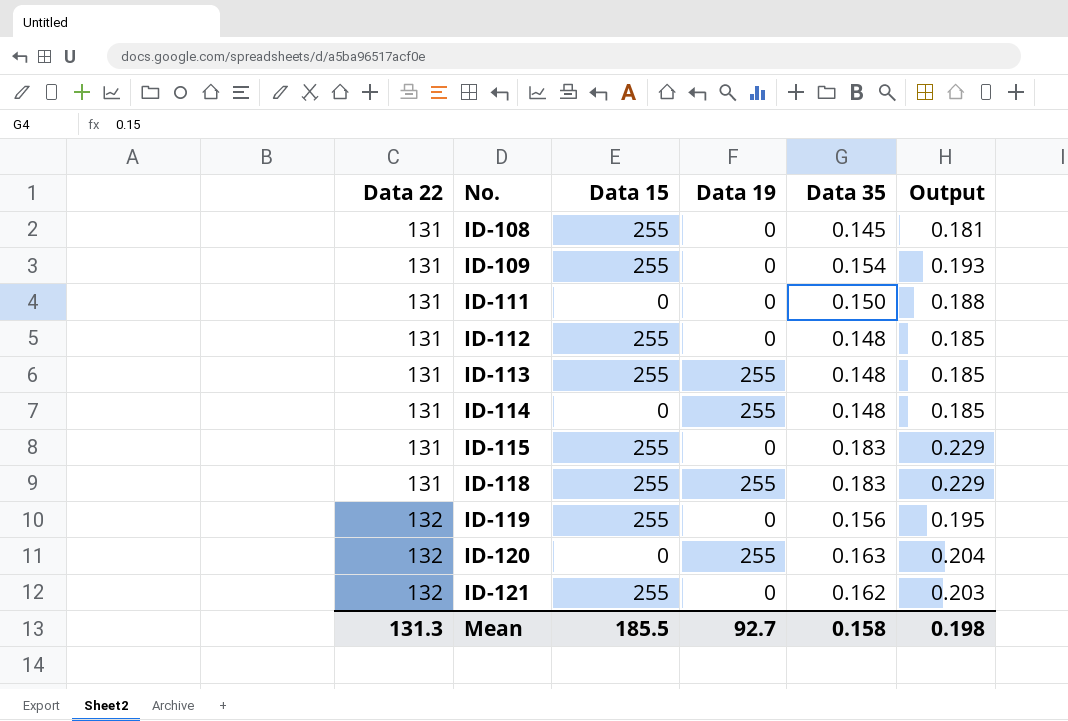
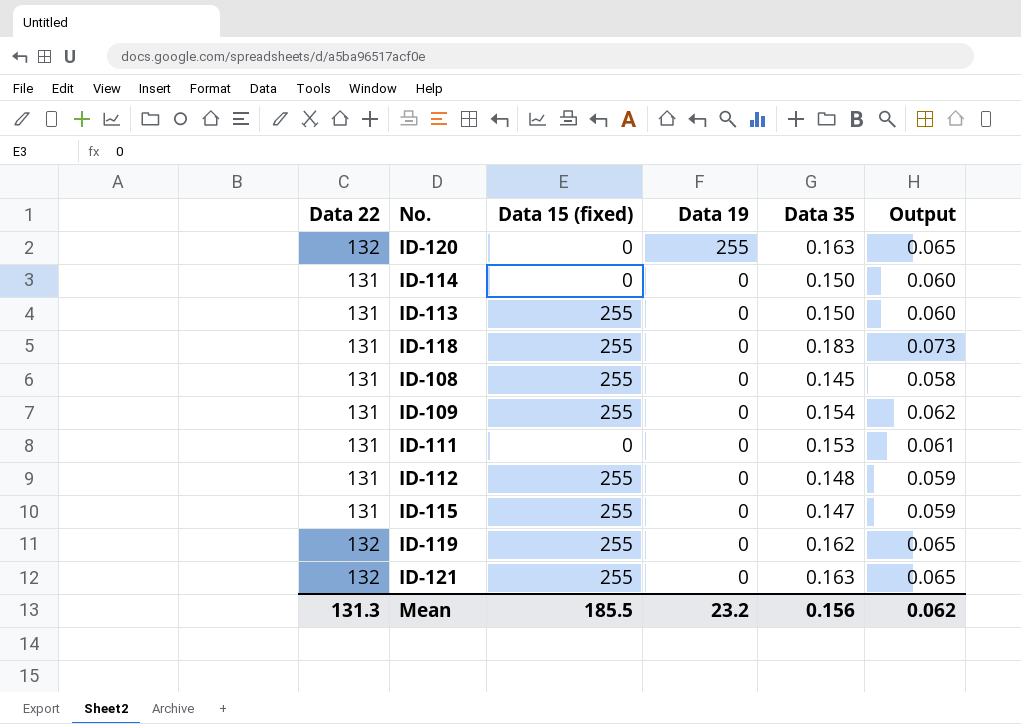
row order: Data 22 ascending -> Data 19 descending
column name: Data 15 -> Data 15 (fixed)
column Output | formula: [Data 35] * 1.25 -> [Data 35] * 0.4
ID-114 | Data 19: 255 -> 0
ID-114 | Data 35: 0.148 -> 0.150
ID-113 | Data 19: 255 -> 0
ID-113 | Data 35: 0.148 -> 0.150
ID-118 | Data 19: 255 -> 0
ID-111 | Data 35: 0.150 -> 0.153
ID-115 | Data 35: 0.183 -> 0.147
ID-119 | Data 35: 0.156 -> 0.162
ID-121 | Data 35: 0.162 -> 0.163
Mean | Data 19: 92.7 -> 23.2
Mean | Data 35: 0.158 -> 0.156
Mean | Output: 0.198 -> 0.062

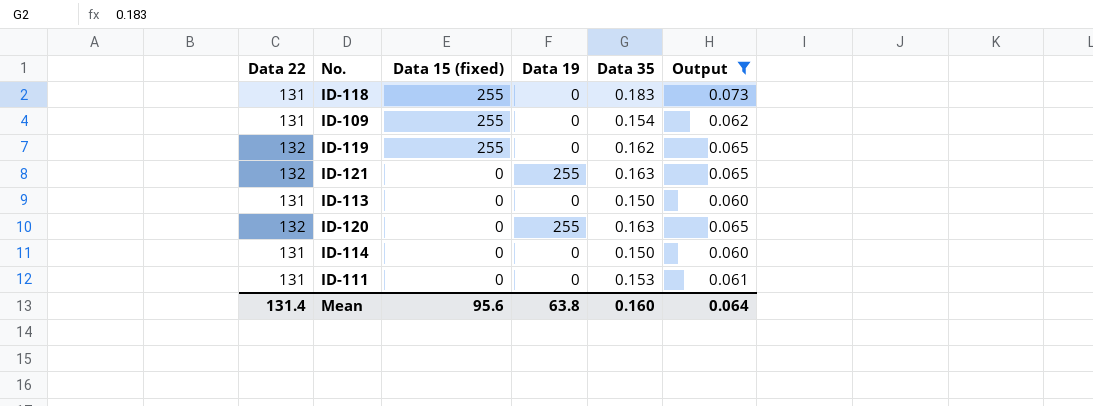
filter: none -> Output >= 0.060
row order: Data 19 descending -> Data 15 (fixed) descending
ID-121 | Data 15 (fixed): 255 -> 0
ID-121 | Data 19: 0 -> 255
ID-113 | Data 15 (fixed): 255 -> 0
Mean | Data 22: 131.3 -> 131.4
Mean | Data 15 (fixed): 185.5 -> 95.6
Mean | Data 19: 23.2 -> 63.8
Mean | Data 35: 0.156 -> 0.160
Mean | Output: 0.062 -> 0.064

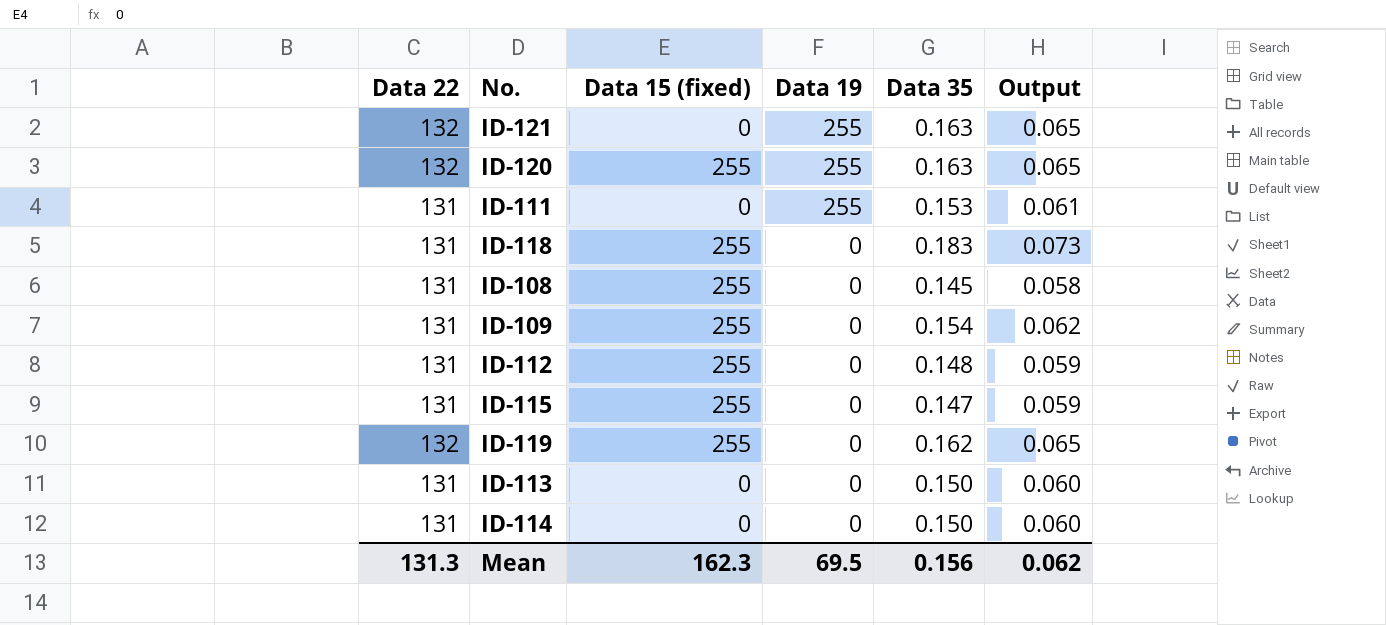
filter: Output >= 0.060 -> none
row order: Data 15 (fixed) descending -> Data 19 descending
ID-120 | Data 15 (fixed): 0 -> 255
ID-111 | Data 19: 0 -> 255
Mean | Data 22: 131.4 -> 131.3
Mean | Data 15 (fixed): 95.6 -> 162.3
Mean | Data 19: 63.8 -> 69.5
Mean | Data 35: 0.160 -> 0.156
Mean | Output: 0.064 -> 0.062

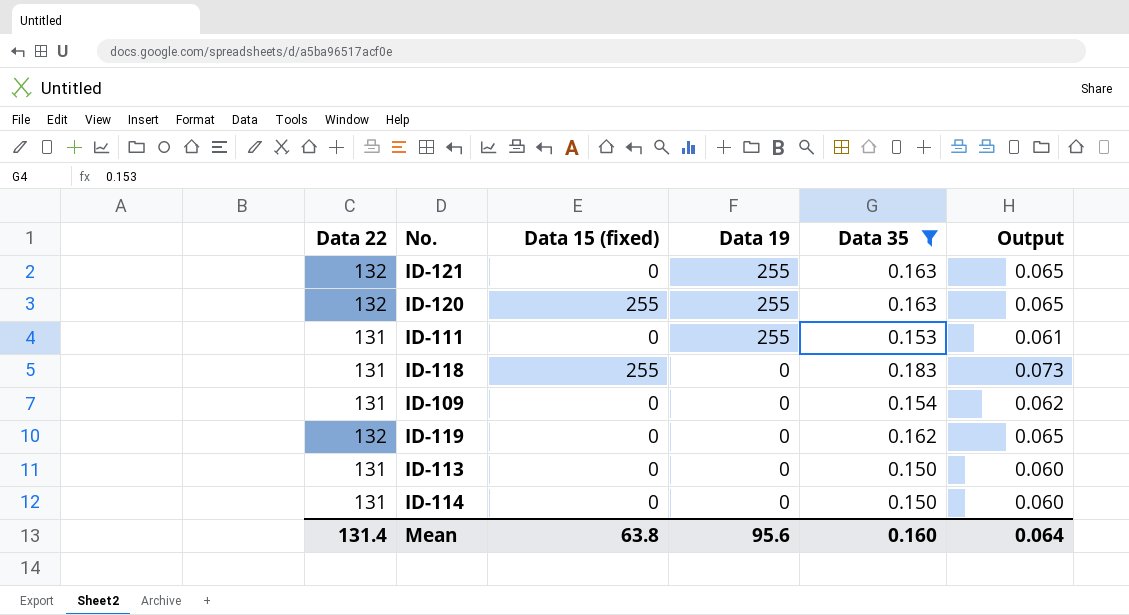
filter: none -> Data 35 >= 0.150
ID-109 | Data 15 (fixed): 255 -> 0
ID-119 | Data 15 (fixed): 255 -> 0
Mean | Data 22: 131.3 -> 131.4
Mean | Data 15 (fixed): 162.3 -> 63.8
Mean | Data 19: 69.5 -> 95.6
Mean | Data 35: 0.156 -> 0.160
Mean | Output: 0.062 -> 0.064

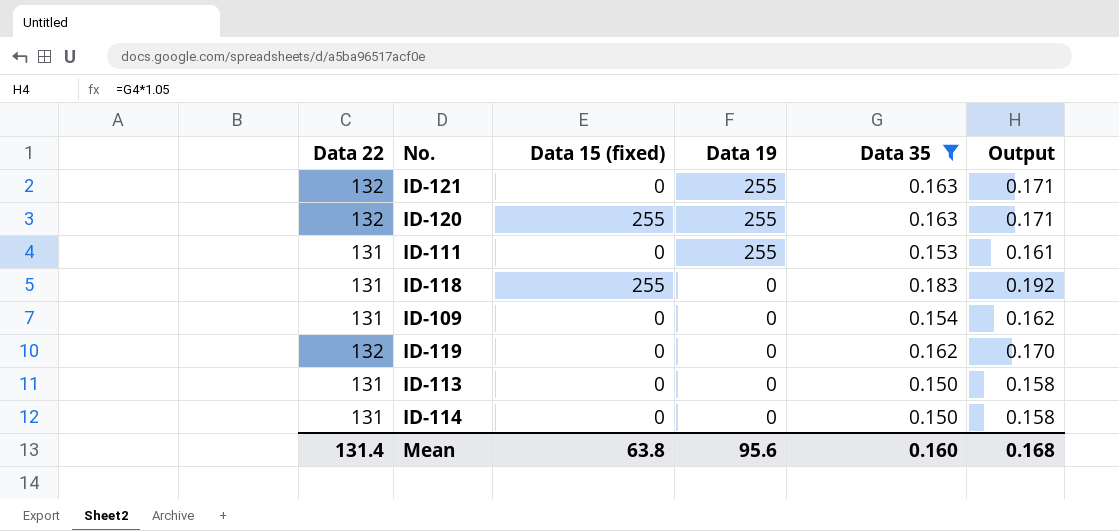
column Output | formula: [Data 35] * 0.4 -> [Data 35] * 1.05
Mean | Output: 0.064 -> 0.168

